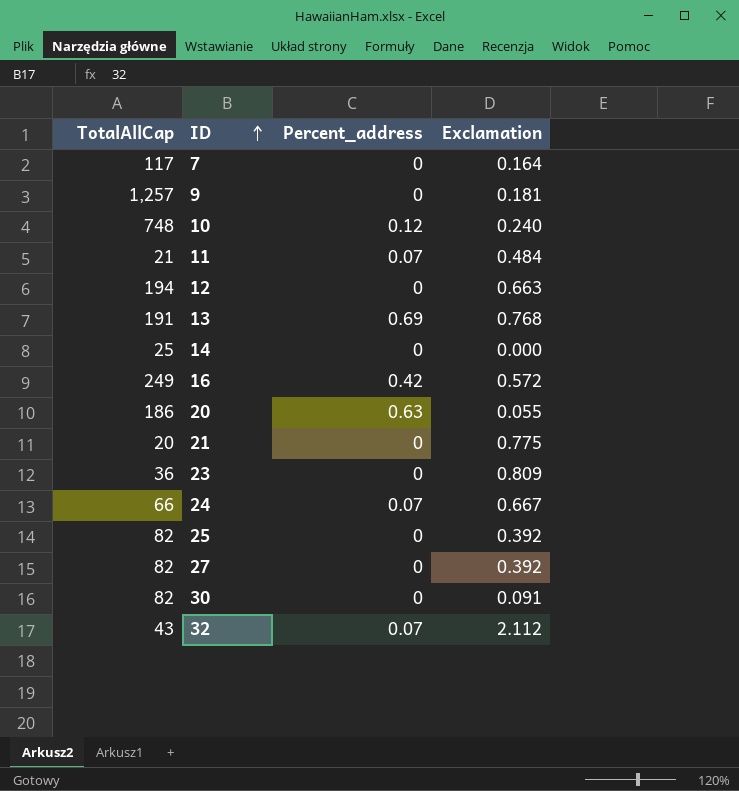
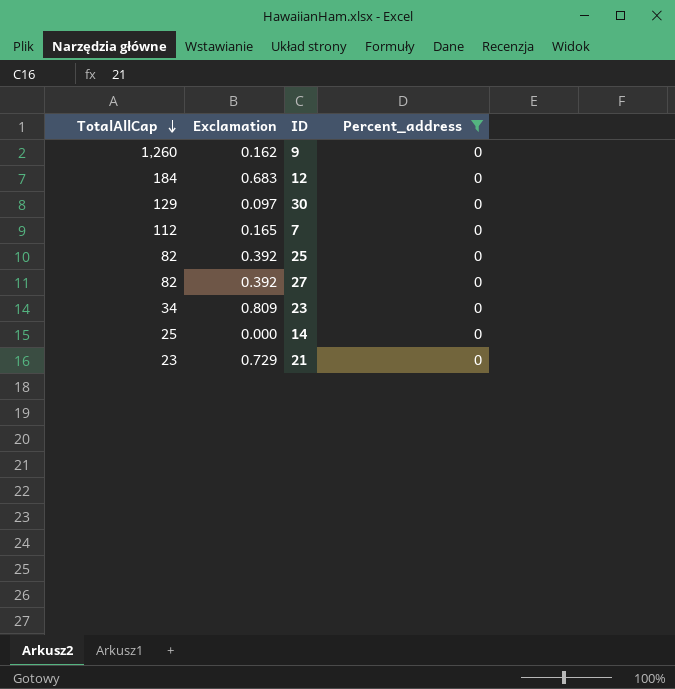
filter: none -> Percent_address = 0
row order: ID ascending -> TotalAllCap descending
column Exclamation | position: 4 -> 2
9 | TotalAllCap: 1,257 -> 1,260
9 | Exclamation: 0.181 -> 0.162
12 | TotalAllCap: 194 -> 184
12 | Exclamation: 0.663 -> 0.683
30 | TotalAllCap: 82 -> 129
30 | Exclamation: 0.091 -> 0.097
7 | TotalAllCap: 117 -> 112
7 | Exclamation: 0.164 -> 0.165
23 | TotalAllCap: 36 -> 34
21 | TotalAllCap: 20 -> 23
21 | Exclamation: 0.775 -> 0.729

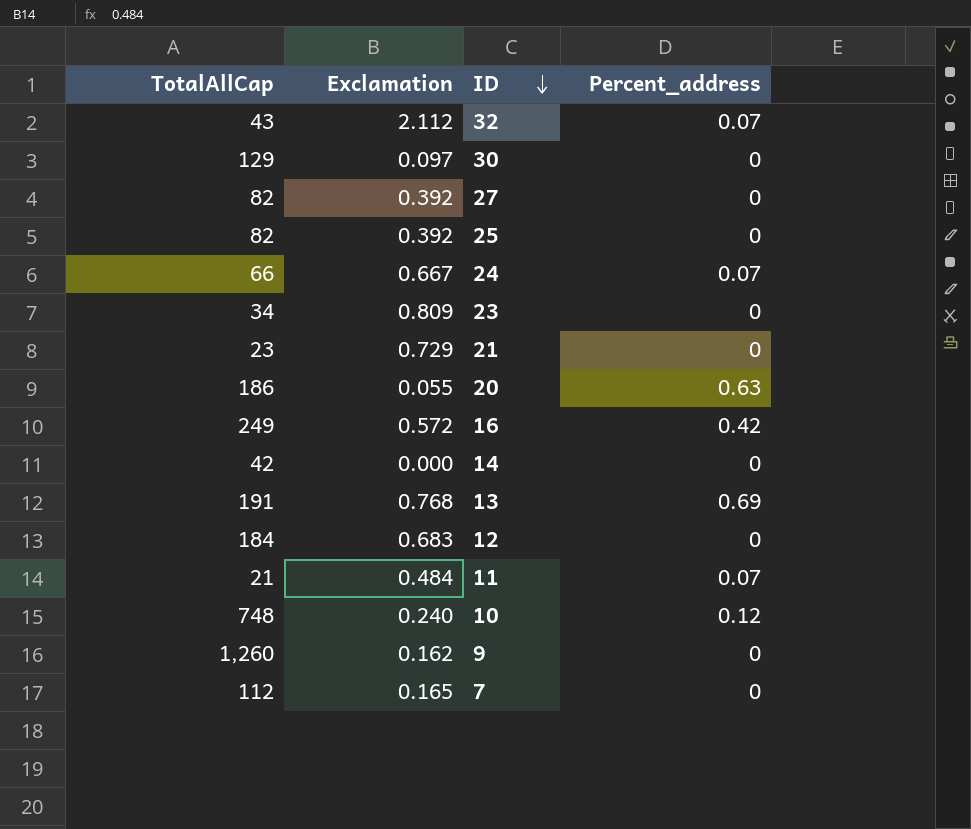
filter: Percent_address = 0 -> none
row order: TotalAllCap descending -> ID descending
14 | TotalAllCap: 25 -> 42

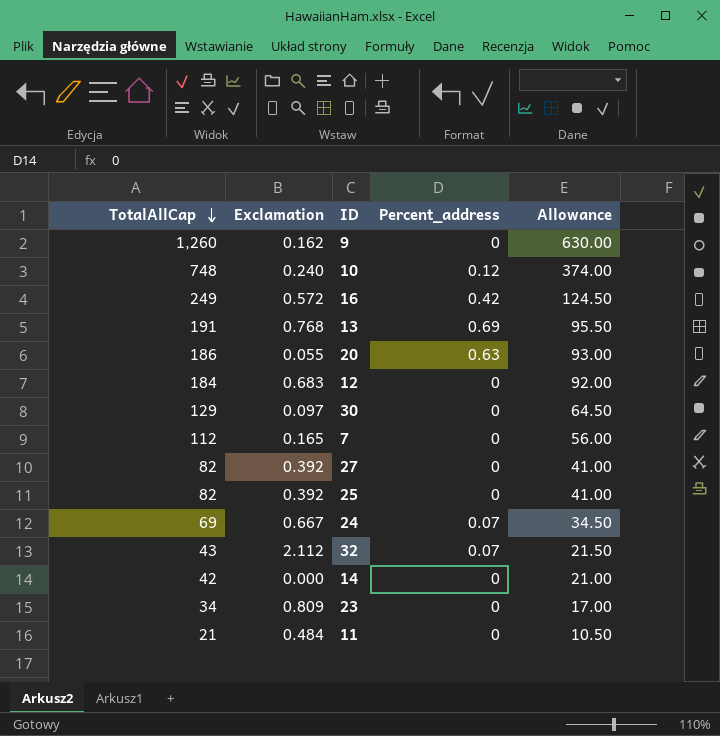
row order: ID descending -> TotalAllCap descending
column Allowance | formula: none -> [TotalAllCap] * 0.5
row 21: 23 | 0.729 | 0 -> none
24 | TotalAllCap: 66 -> 69
11 | Percent_address: 0.07 -> 0

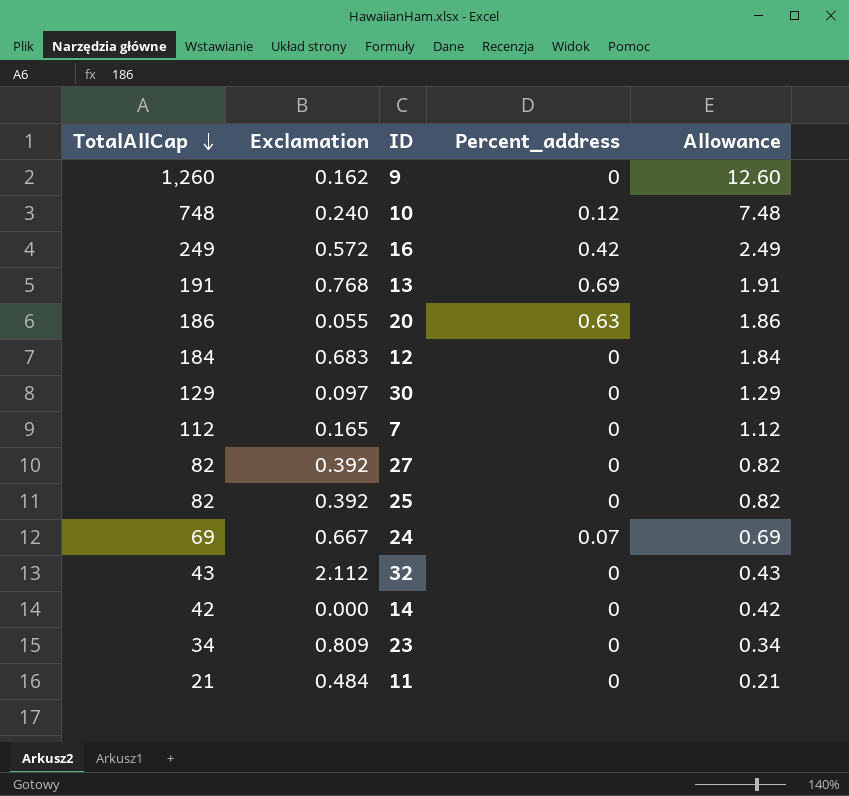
column Allowance | formula: [TotalAllCap] * 0.5 -> [TotalAllCap] * 0.01
32 | Percent_address: 0.07 -> 0

